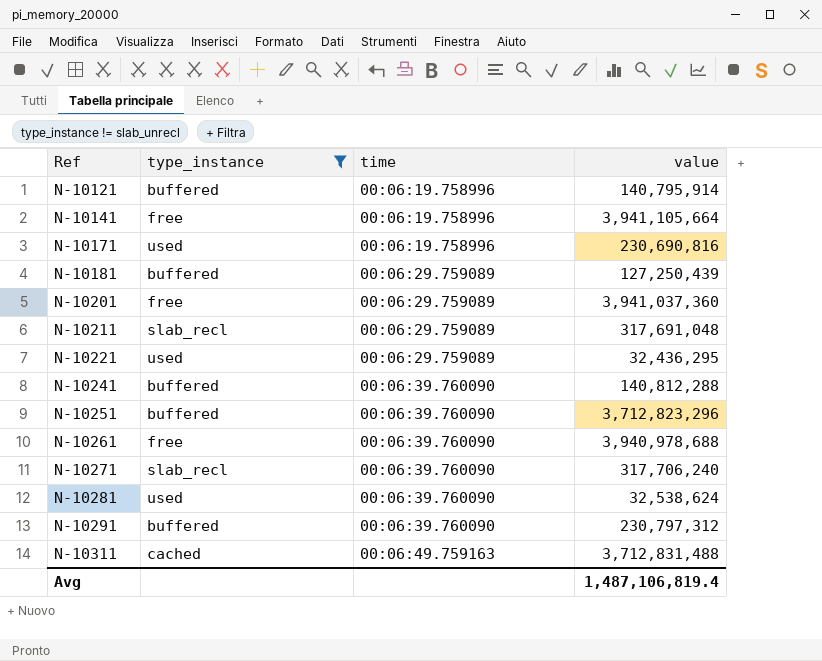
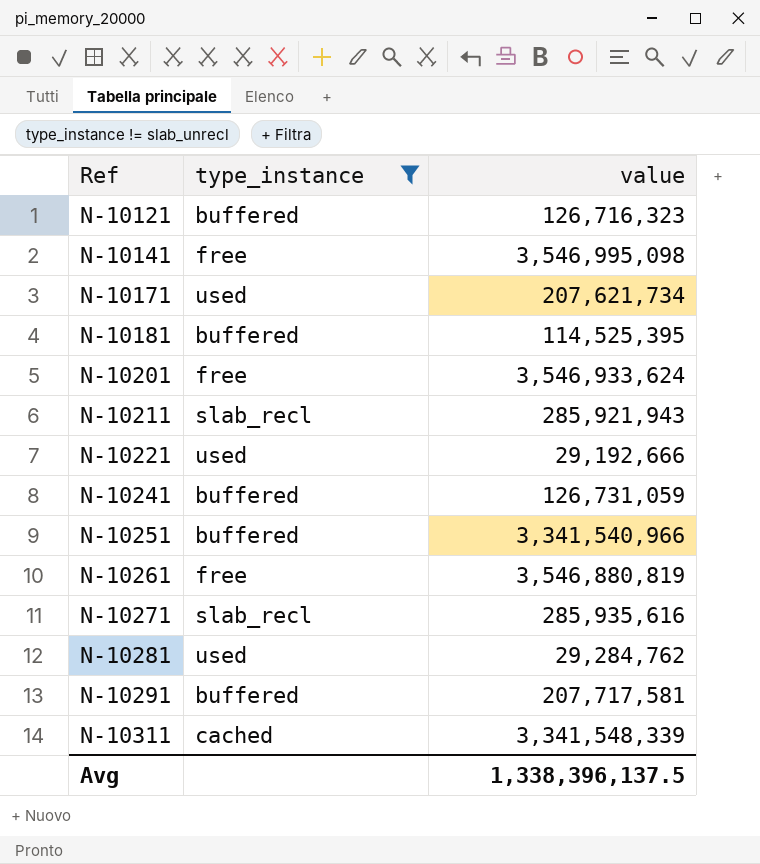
column time | position: 3 -> none
N-10121 | value: 140,795,914 -> 126,716,323
N-10141 | value: 3,941,105,664 -> 3,546,995,098
N-10171 | value: 230,690,816 -> 207,621,734
N-10181 | value: 127,250,439 -> 114,525,395
N-10201 | value: 3,941,037,360 -> 3,546,933,624
N-10211 | value: 317,691,048 -> 285,921,943
N-10221 | value: 32,436,295 -> 29,192,666
N-10241 | value: 140,812,288 -> 126,731,059
N-10251 | value: 3,712,823,296 -> 3,341,540,966
N-10261 | value: 3,940,978,688 -> 3,546,880,819
N-10271 | value: 317,706,240 -> 285,935,616
N-10281 | value: 32,538,624 -> 29,284,762
N-10291 | value: 230,797,312 -> 207,717,581
N-10311 | value: 3,712,831,488 -> 3,341,548,339
Avg | value: 1,487,106,819.4 -> 1,338,396,137.5

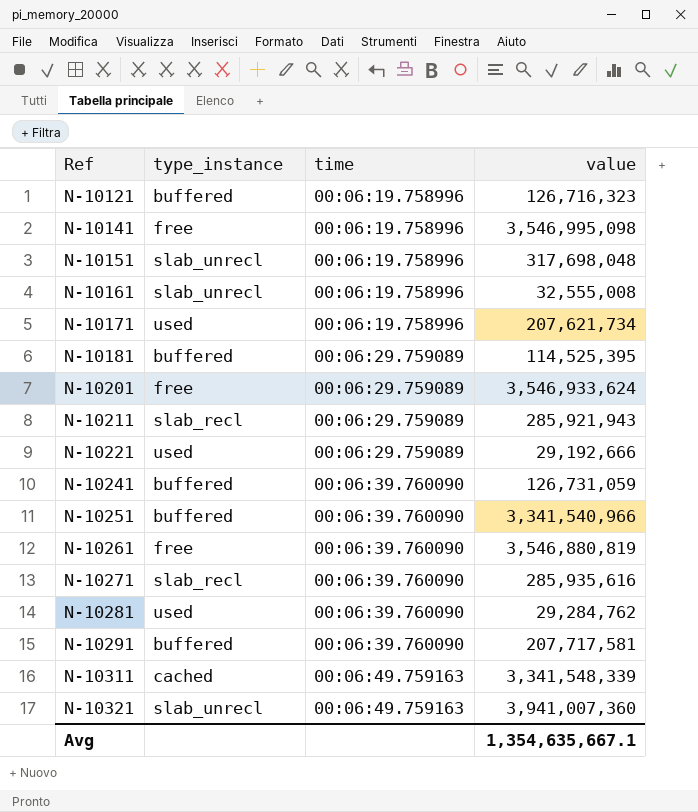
filter: type_instance != slab_unrecl -> none
column time | position: none -> 3
Avg | value: 1,338,396,137.5 -> 1,354,635,667.1

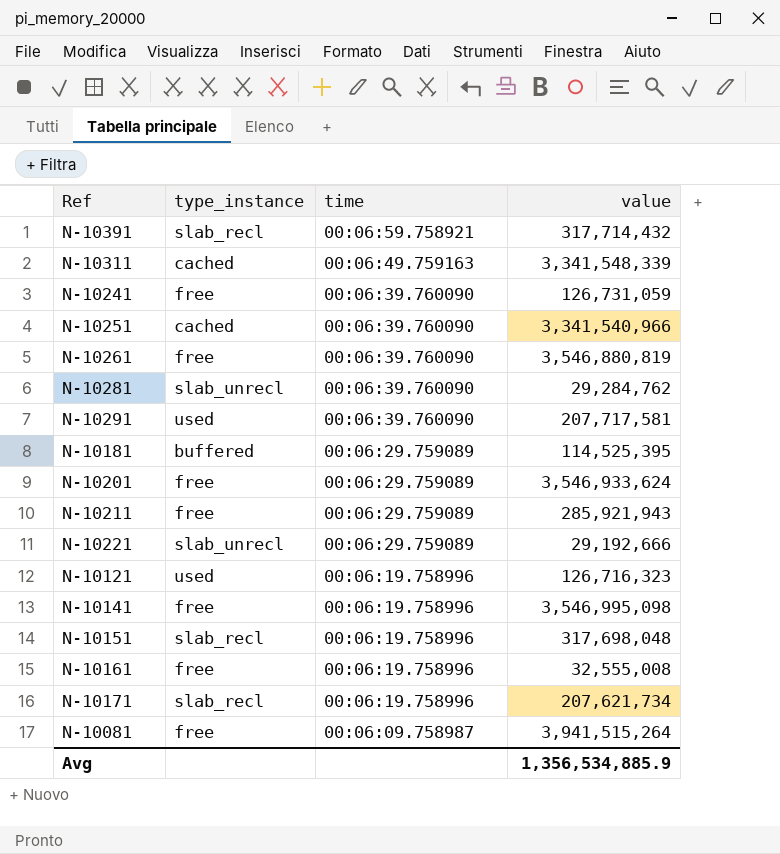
row order: Ref ascending -> time descending
row N-10271: slab_recl | 00:06:39.760090 | 285,935,616 -> none
row N-10321: slab_unrecl | 00:06:49.759163 | 3,941,007,360 -> none
row N-10391: none -> slab_recl | 00:06:59.758921 | 317,714,432
N-10241 | type_instance: buffered -> free
N-10251 | type_instance: buffered -> cached
N-10281 | type_instance: used -> slab_unrecl
N-10291 | type_instance: buffered -> used
N-10211 | type_instance: slab_recl -> free
N-10221 | type_instance: used -> slab_unrecl
N-10121 | type_instance: buffered -> used
N-10151 | type_instance: slab_unrecl -> slab_recl
N-10161 | type_instance: slab_unrecl -> free
N-10171 | type_instance: used -> slab_recl
row N-10081: none -> free | 00:06:09.758987 | 3,941,515,264
Avg | value: 1,354,635,667.1 -> 1,356,534,885.9

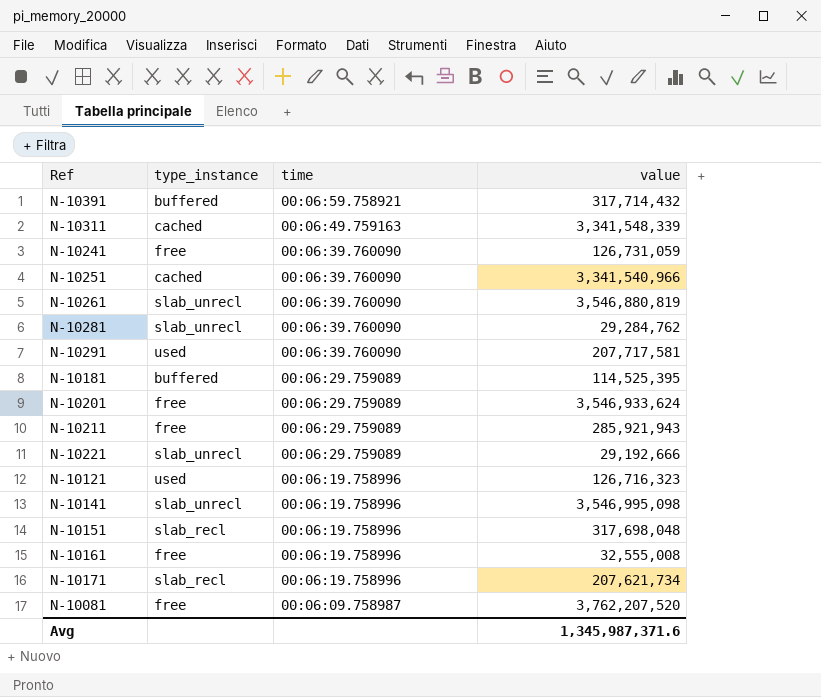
N-10391 | type_instance: slab_recl -> buffered
N-10261 | type_instance: free -> slab_unrecl
N-10141 | type_instance: free -> slab_unrecl
N-10081 | value: 3,941,515,264 -> 3,762,207,520
Avg | value: 1,356,534,885.9 -> 1,345,987,371.6

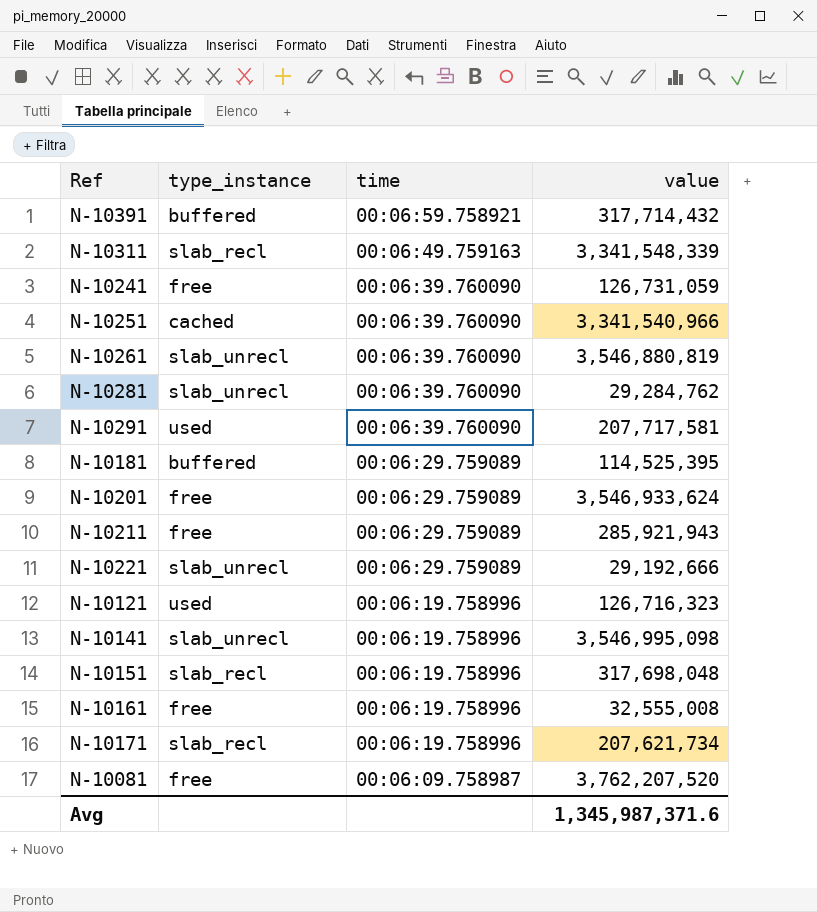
N-10311 | type_instance: cached -> slab_recl

